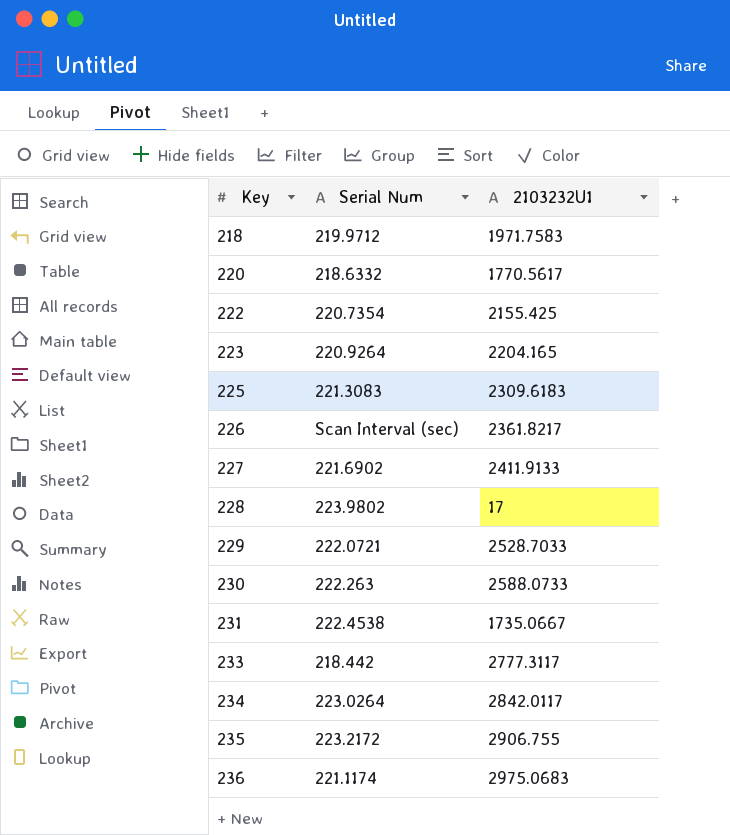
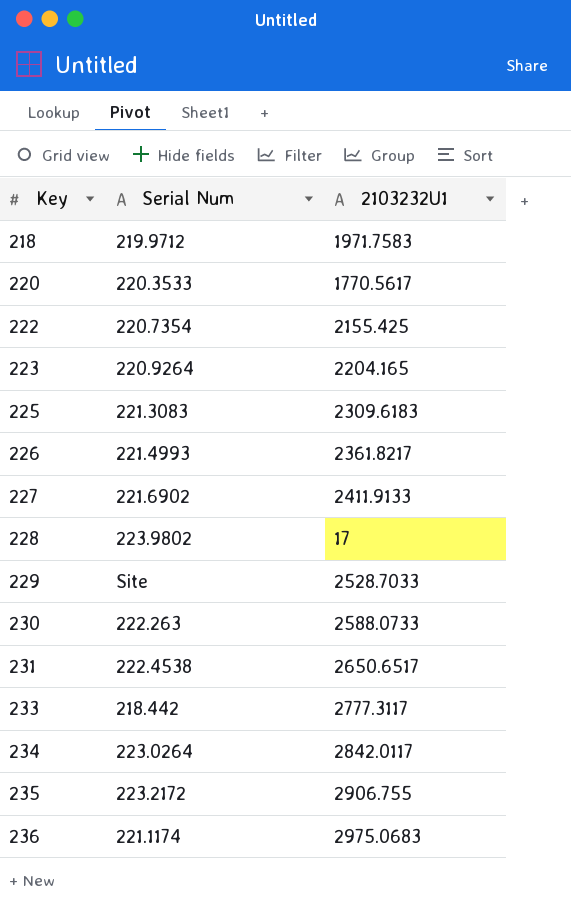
220 | Serial Num: 218.6332 -> 220.3533
226 | Serial Num: Scan Interval (sec) -> 221.4993
229 | Serial Num: 222.0721 -> Site
231 | 2103232U1: 1735.0667 -> 2650.6517

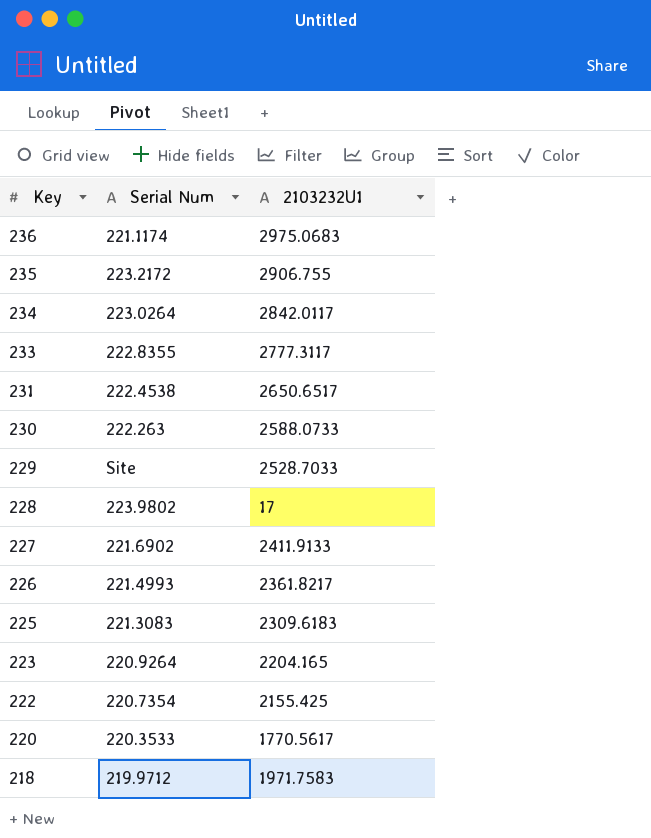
row order: Key ascending -> Key descending
233 | Serial Num: 218.442 -> 222.8355

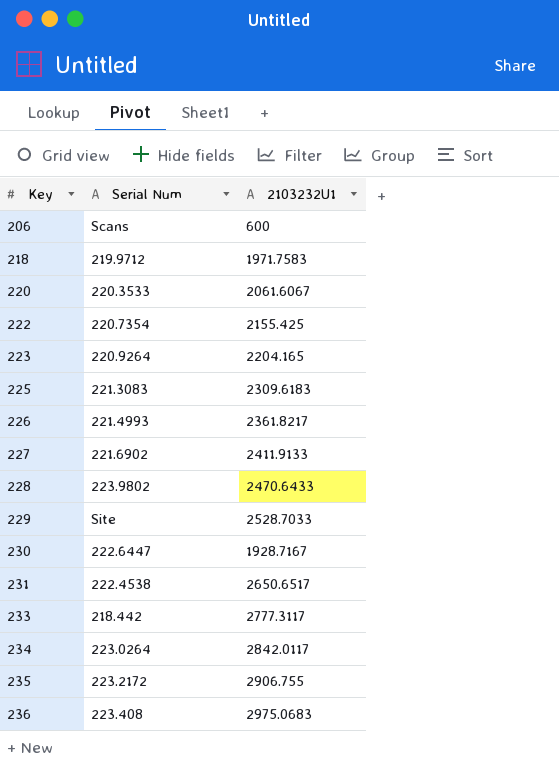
row order: Key descending -> Key ascending
row 206: none -> Scans | 600
220 | 2103232U1: 1770.5617 -> 2061.6067
228 | 2103232U1: 17 -> 2470.6433
230 | Serial Num: 222.263 -> 222.6447
230 | 2103232U1: 2588.0733 -> 1928.7167
233 | Serial Num: 222.8355 -> 218.442
236 | Serial Num: 221.1174 -> 223.408

